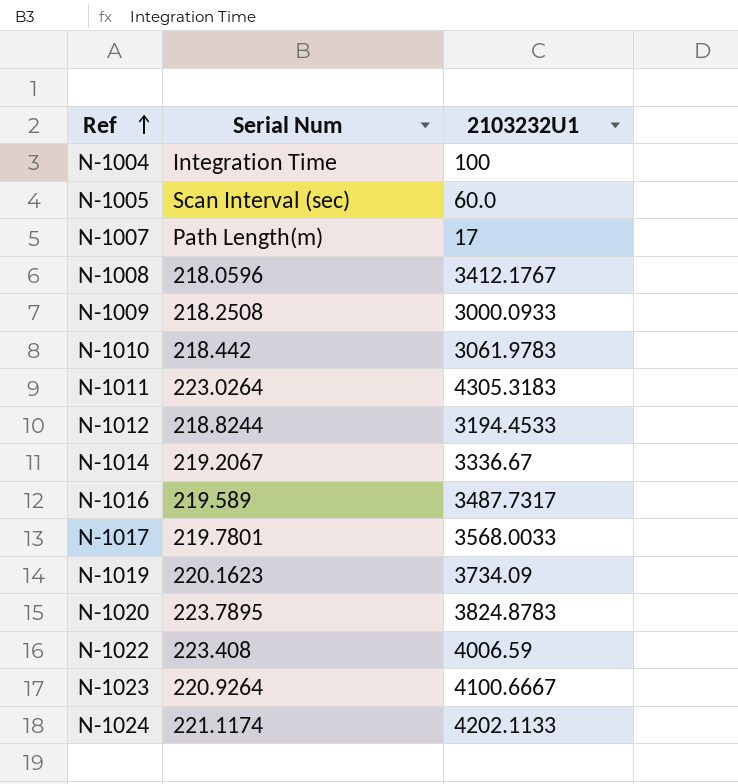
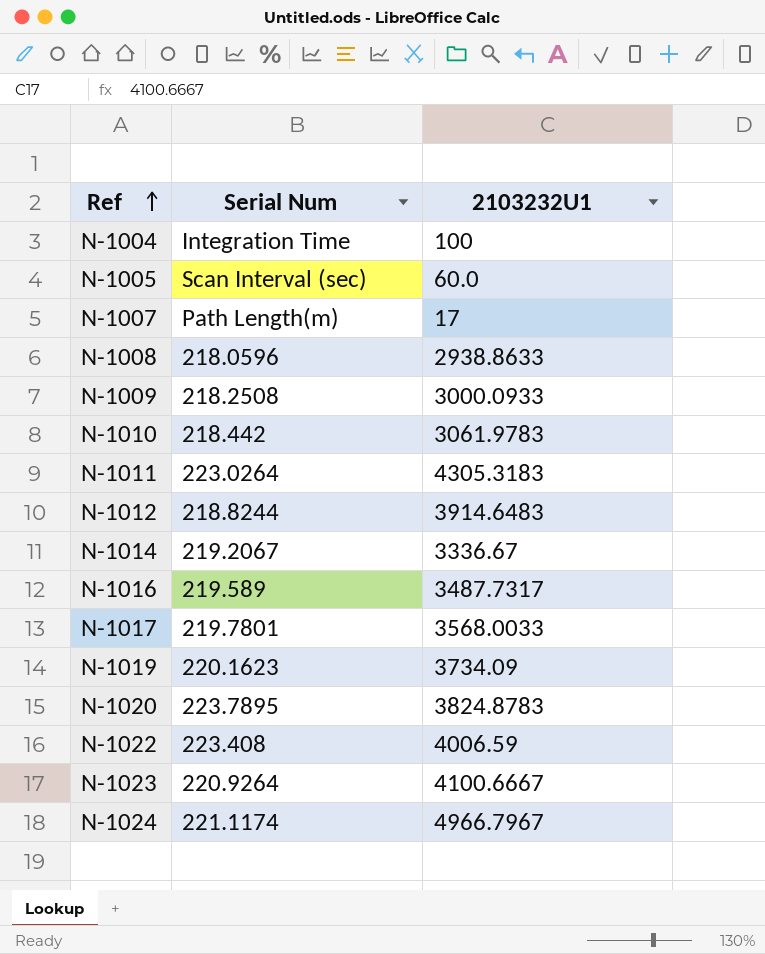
N-1008 | 2103232U1: 3412.1767 -> 2938.8633
N-1012 | 2103232U1: 3194.4533 -> 3914.6483
N-1024 | 2103232U1: 4202.1133 -> 4966.7967

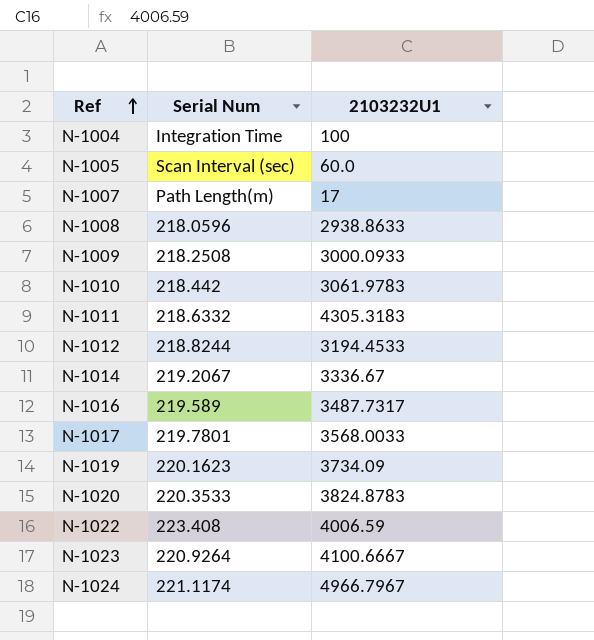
N-1011 | Serial Num: 223.0264 -> 218.6332
N-1012 | 2103232U1: 3914.6483 -> 3194.4533
N-1020 | Serial Num: 223.7895 -> 220.3533

